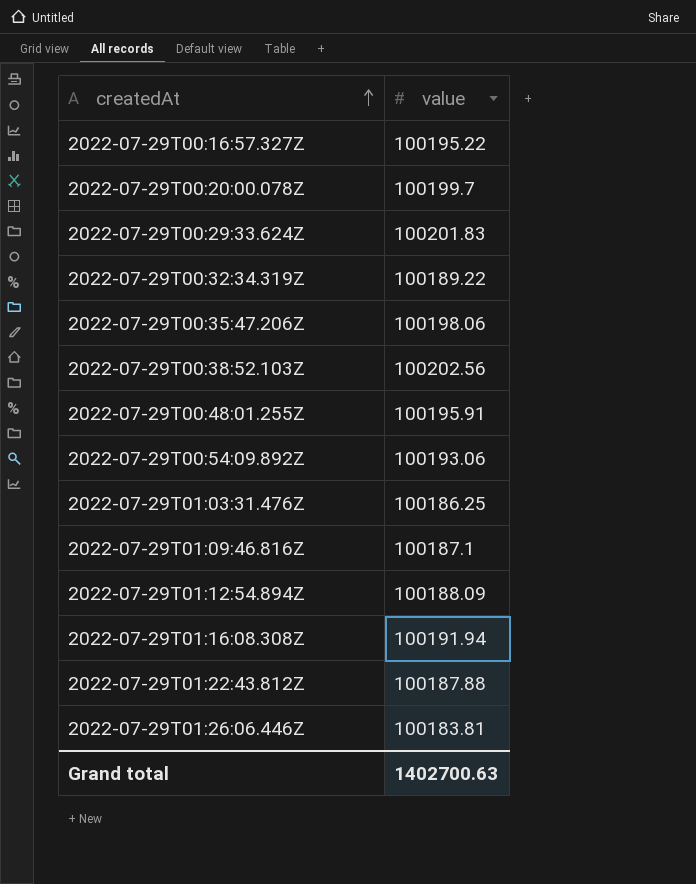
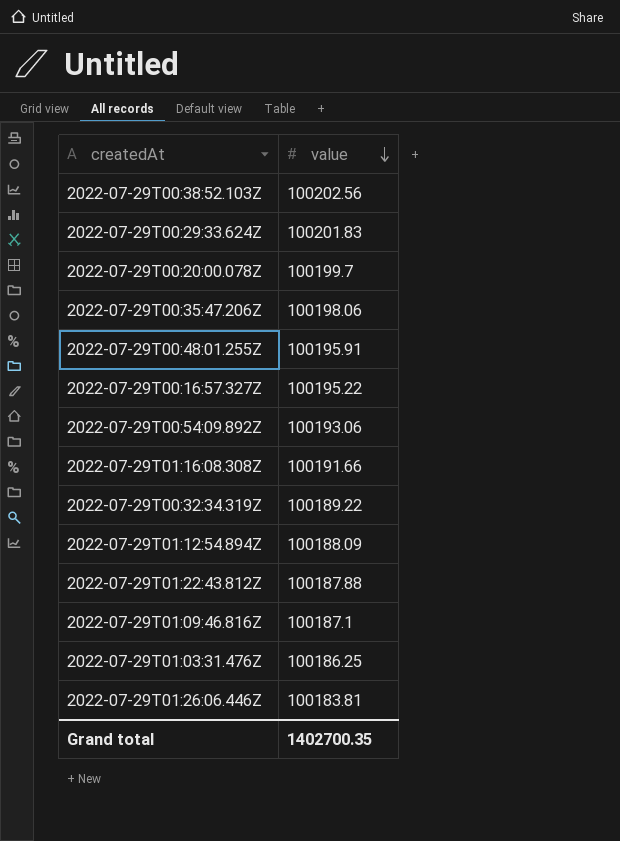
row order: createdAt ascending -> value descending
2022-07-29T01:16:08.308Z | value: 100191.94 -> 100191.66
Grand total | value: 1402700.63 -> 1402700.35

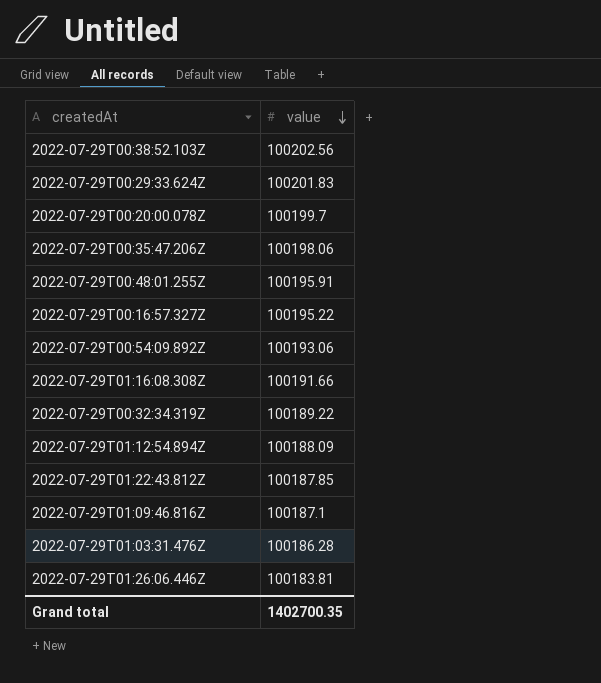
2022-07-29T01:22:43.812Z | value: 100187.88 -> 100187.85
2022-07-29T01:03:31.476Z | value: 100186.25 -> 100186.28

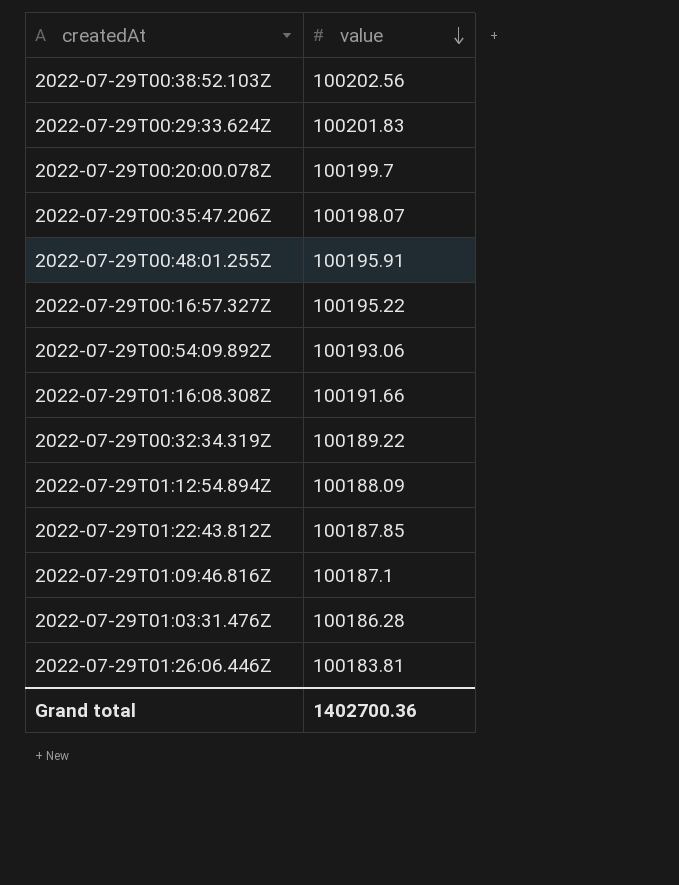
2022-07-29T00:35:47.206Z | value: 100198.06 -> 100198.07
Grand total | value: 1402700.35 -> 1402700.36

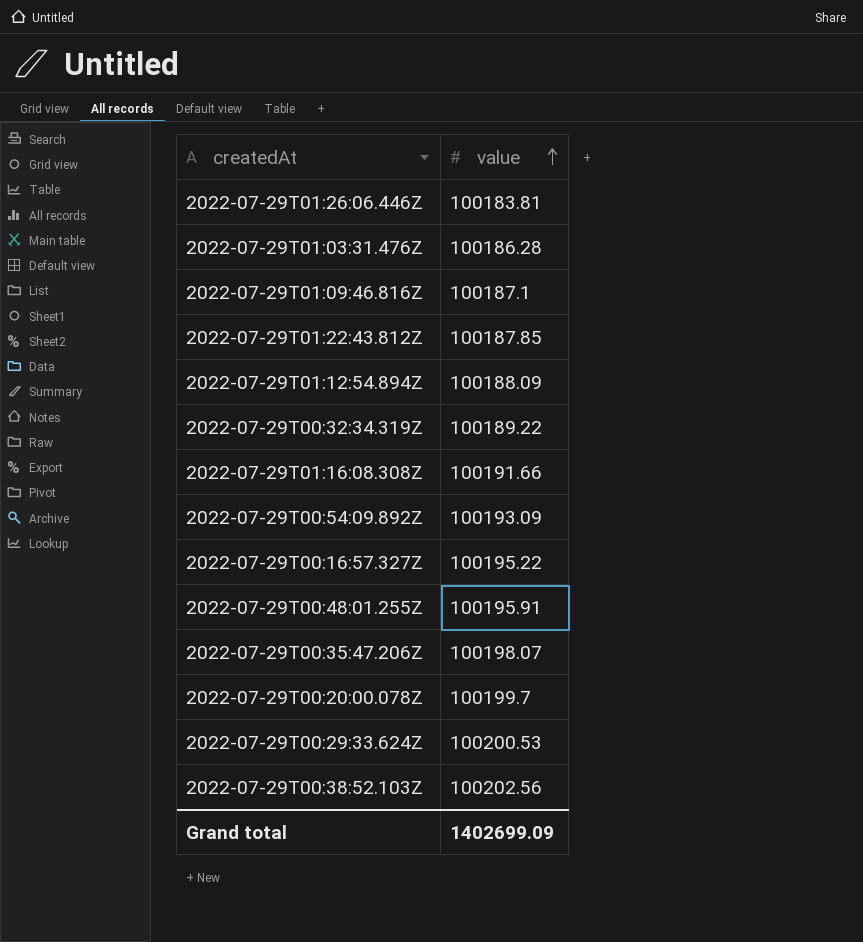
row order: value descending -> value ascending
2022-07-29T00:54:09.892Z | value: 100193.06 -> 100193.09
2022-07-29T00:29:33.624Z | value: 100201.83 -> 100200.53
Grand total | value: 1402700.36 -> 1402699.09

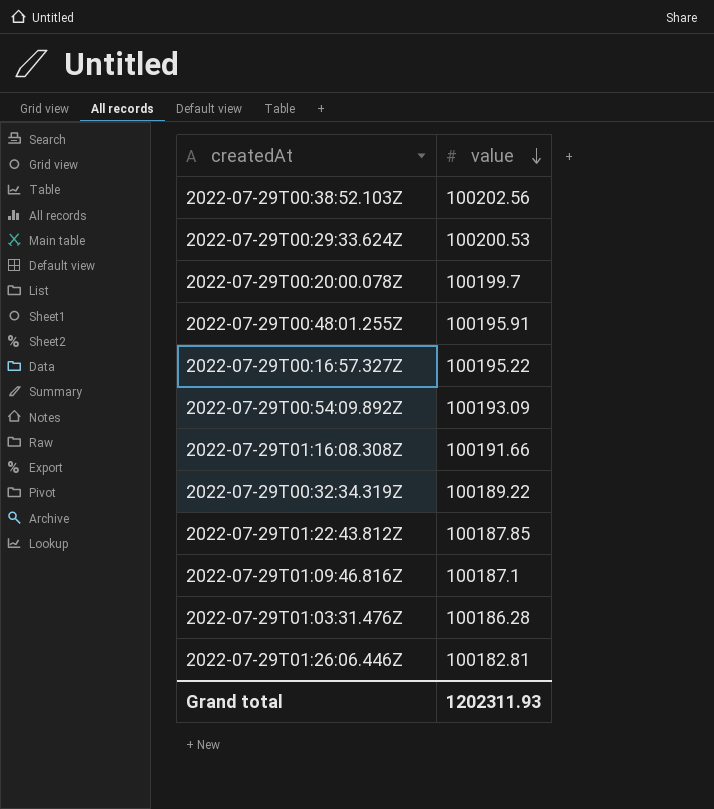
row order: value ascending -> value descending
row 2022-07-29T01:12:54.894Z: 100188.09 -> none
row 2022-07-29T00:35:47.206Z: 100198.07 -> none
2022-07-29T01:26:06.446Z | value: 100183.81 -> 100182.81
Grand total | value: 1402699.09 -> 1202311.93

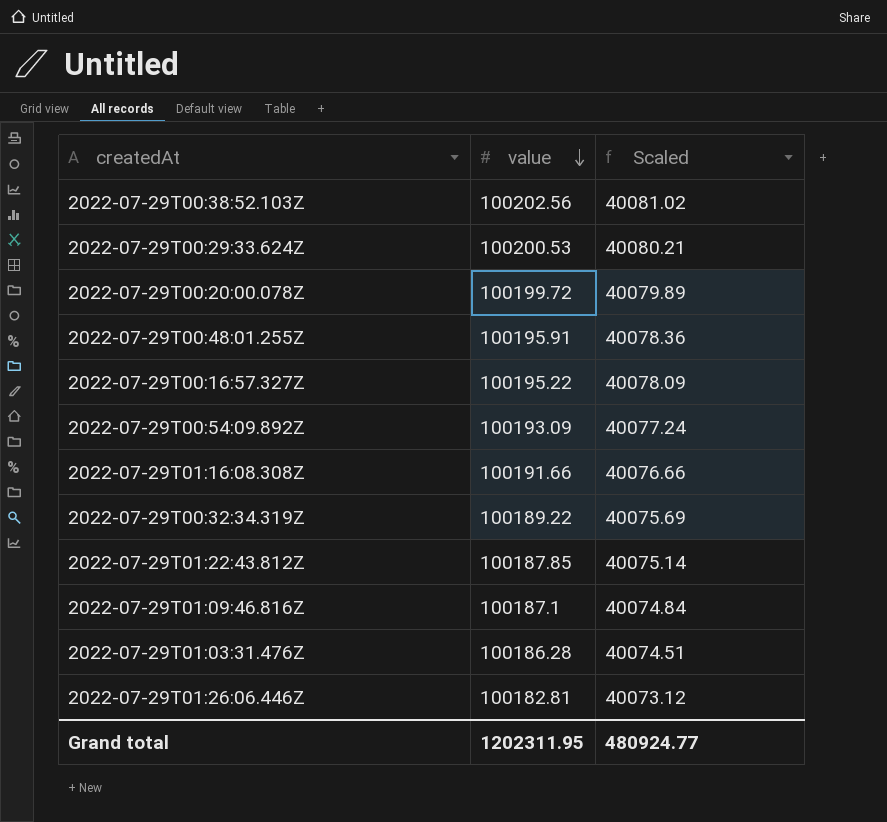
column Scaled | formula: none -> [value] * 0.4
2022-07-29T00:20:00.078Z | value: 100199.7 -> 100199.72
Grand total | value: 1202311.93 -> 1202311.95

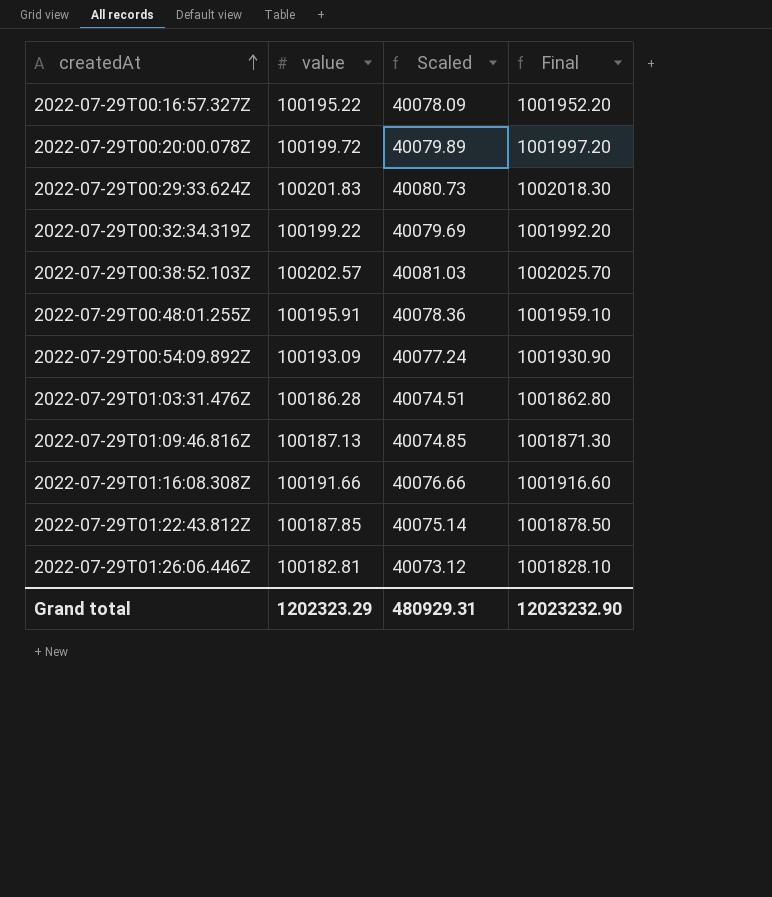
row order: value descending -> createdAt ascending
column Final | formula: none -> [value] * 10
2022-07-29T00:29:33.624Z | value: 100200.53 -> 100201.83
2022-07-29T00:29:33.624Z | Scaled: 40080.21 -> 40080.73
2022-07-29T00:32:34.319Z | value: 100189.22 -> 100199.22
2022-07-29T00:32:34.319Z | Scaled: 40075.69 -> 40079.69
2022-07-29T00:38:52.103Z | value: 100202.56 -> 100202.57
2022-07-29T00:38:52.103Z | Scaled: 40081.02 -> 40081.03
2022-07-29T01:09:46.816Z | value: 100187.1 -> 100187.13
2022-07-29T01:09:46.816Z | Scaled: 40074.84 -> 40074.85
Grand total | value: 1202311.95 -> 1202323.29
Grand total | Scaled: 480924.77 -> 480929.31

